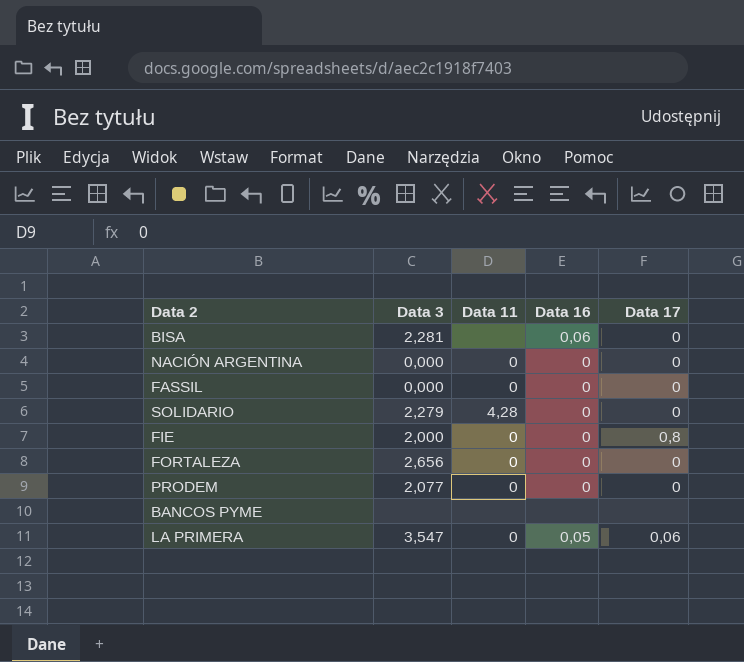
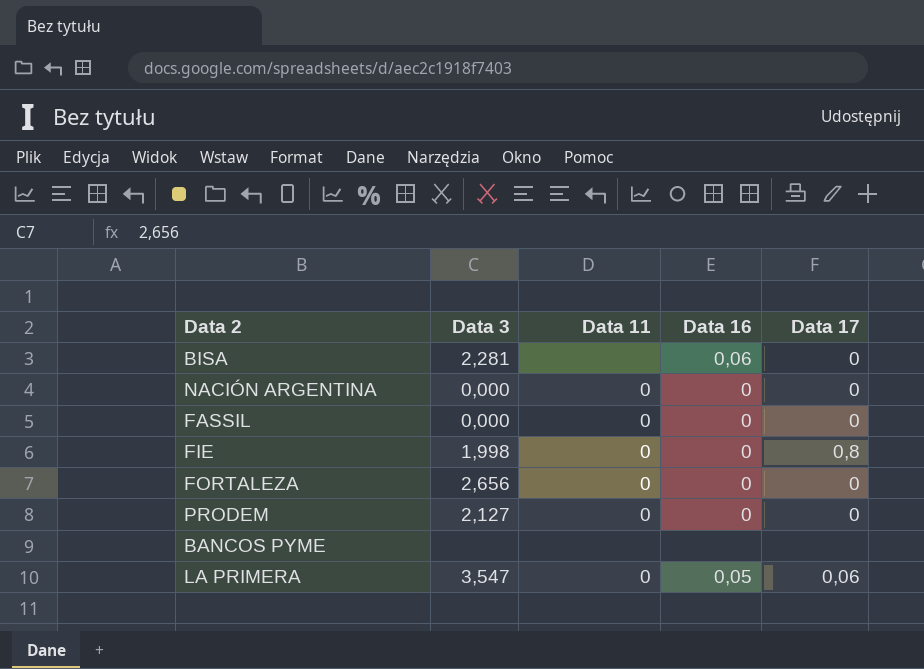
row SOLIDARIO: 2,279 | 4,28 | 0 | 0 -> none
FIE | Data 3: 2,000 -> 1,998
PRODEM | Data 3: 2,077 -> 2,127

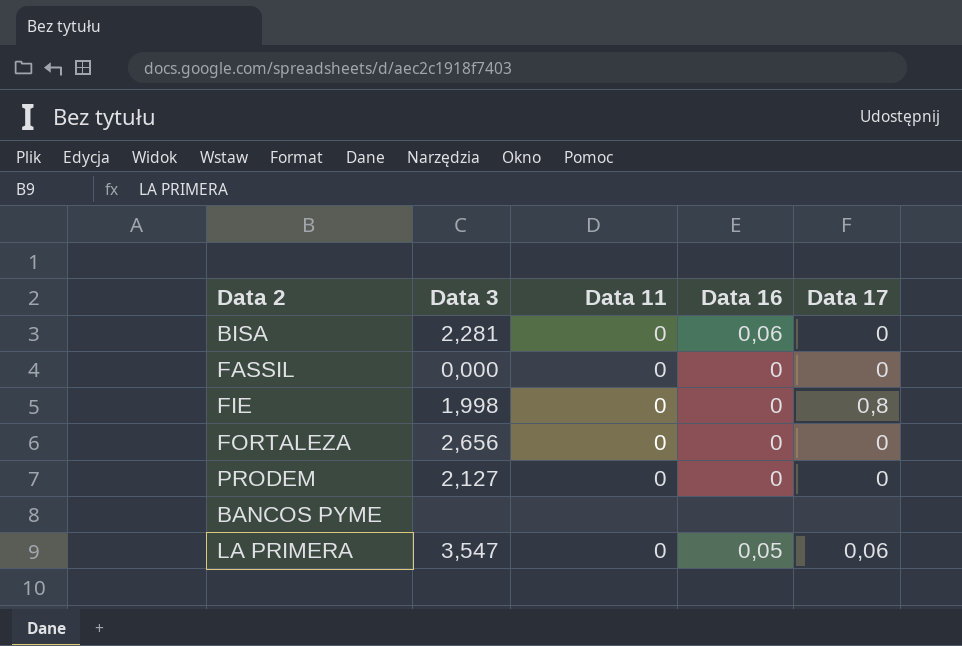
row NACIÓN ARGENTINA: 0,000 | 0 | 0 | 0 -> none
BISA | Data 11: none -> 0

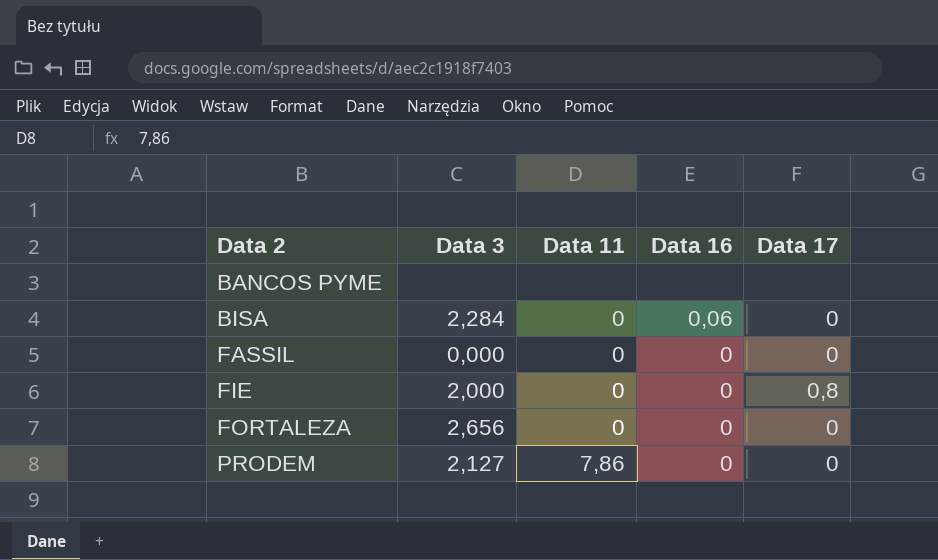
row order: none -> Data 2 ascending
row LA PRIMERA: 3,547 | 0 | 0,05 | 0,06 -> none
BISA | Data 3: 2,281 -> 2,284
FIE | Data 3: 1,998 -> 2,000
PRODEM | Data 11: 0 -> 7,86

